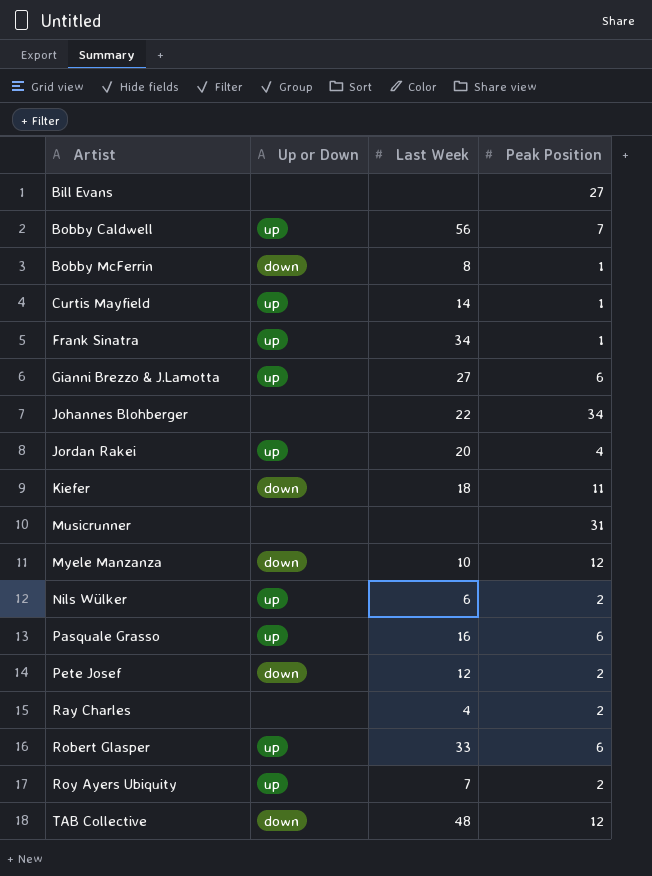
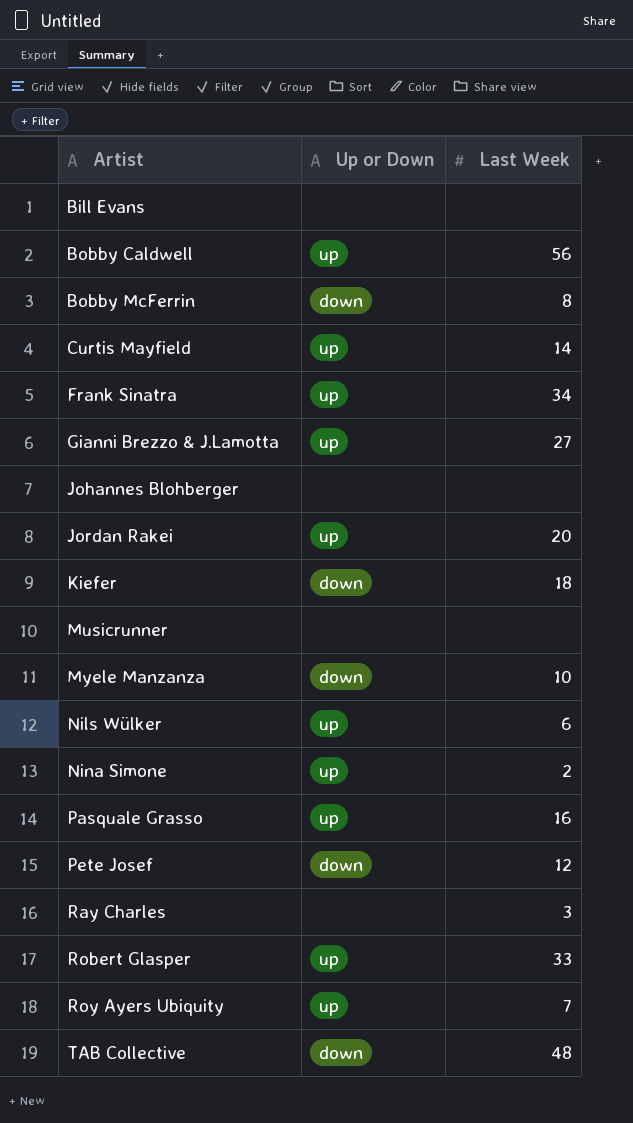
column Peak Position | position: 4 -> none
Johannes Blohberger | Last Week: 22 -> none
row Nina Simone: none -> up | 2
Ray Charles | Last Week: 4 -> 3

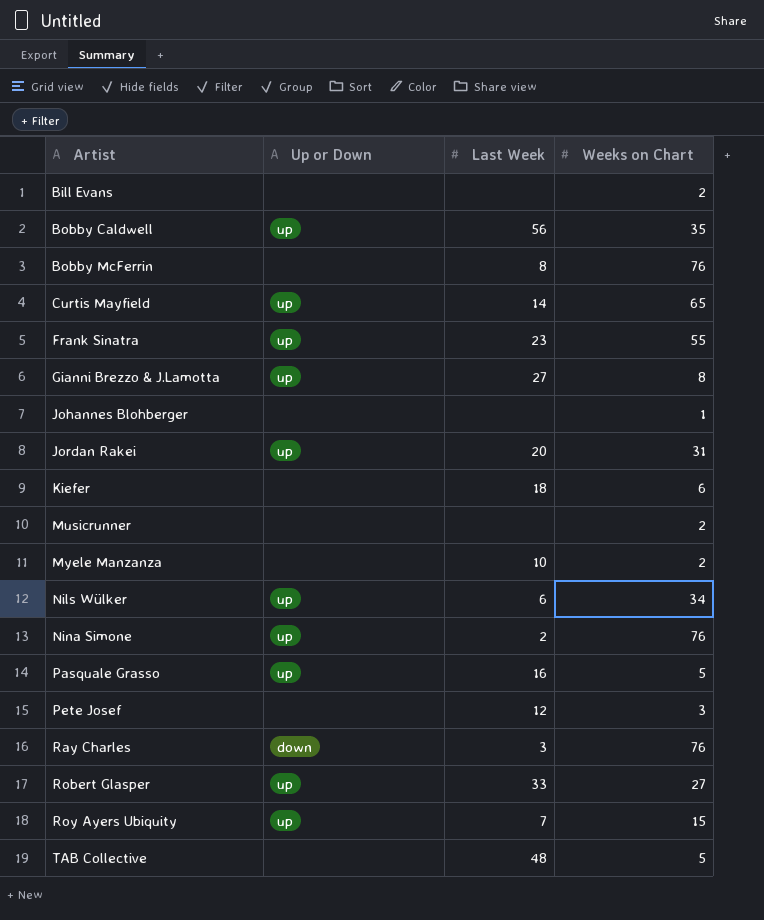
column Weeks on Chart | position: none -> 4
Bobby McFerrin | Up or Down: down -> none
Frank Sinatra | Last Week: 34 -> 23
Kiefer | Up or Down: down -> none
Myele Manzanza | Up or Down: down -> none
Pete Josef | Up or Down: down -> none
Ray Charles | Up or Down: none -> down
TAB Collective | Up or Down: down -> none

